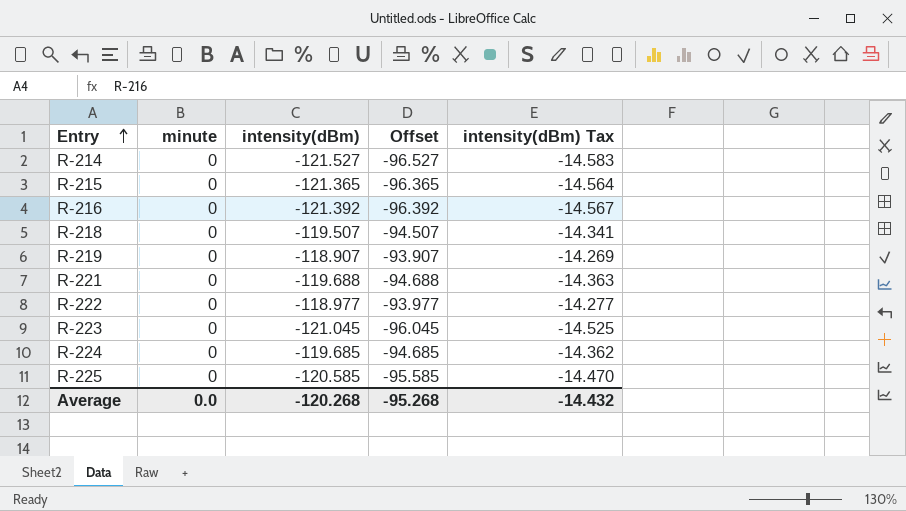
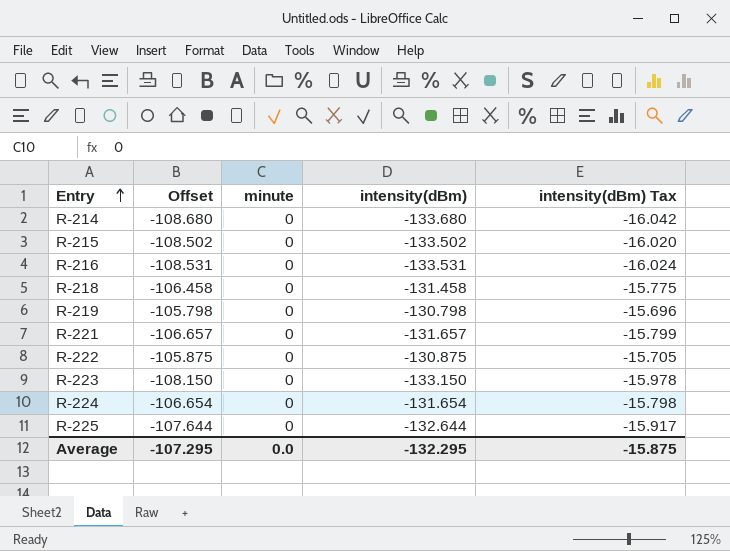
column Offset | position: 4 -> 2
R-214 | Offset: -96.527 -> -108.680
R-214 | intensity(dBm): -121.527 -> -133.680
R-214 | intensity(dBm) Tax: -14.583 -> -16.042
R-215 | Offset: -96.365 -> -108.502
R-215 | intensity(dBm): -121.365 -> -133.502
R-215 | intensity(dBm) Tax: -14.564 -> -16.020
R-216 | Offset: -96.392 -> -108.531
R-216 | intensity(dBm): -121.392 -> -133.531
R-216 | intensity(dBm) Tax: -14.567 -> -16.024
R-218 | Offset: -94.507 -> -106.458
R-218 | intensity(dBm): -119.507 -> -131.458
R-218 | intensity(dBm) Tax: -14.341 -> -15.775
R-219 | Offset: -93.907 -> -105.798
R-219 | intensity(dBm): -118.907 -> -130.798
R-219 | intensity(dBm) Tax: -14.269 -> -15.696
R-221 | Offset: -94.688 -> -106.657
R-221 | intensity(dBm): -119.688 -> -131.657
R-221 | intensity(dBm) Tax: -14.363 -> -15.799
R-222 | Offset: -93.977 -> -105.875
R-222 | intensity(dBm): -118.977 -> -130.875
R-222 | intensity(dBm) Tax: -14.277 -> -15.705
R-223 | Offset: -96.045 -> -108.150
R-223 | intensity(dBm): -121.045 -> -133.150
R-223 | intensity(dBm) Tax: -14.525 -> -15.978
R-224 | Offset: -94.685 -> -106.654
R-224 | intensity(dBm): -119.685 -> -131.654
R-224 | intensity(dBm) Tax: -14.362 -> -15.798
R-225 | Offset: -95.585 -> -107.644
R-225 | intensity(dBm): -120.585 -> -132.644
R-225 | intensity(dBm) Tax: -14.470 -> -15.917
Average | Offset: -95.268 -> -107.295
Average | intensity(dBm): -120.268 -> -132.295
Average | intensity(dBm) Tax: -14.432 -> -15.875

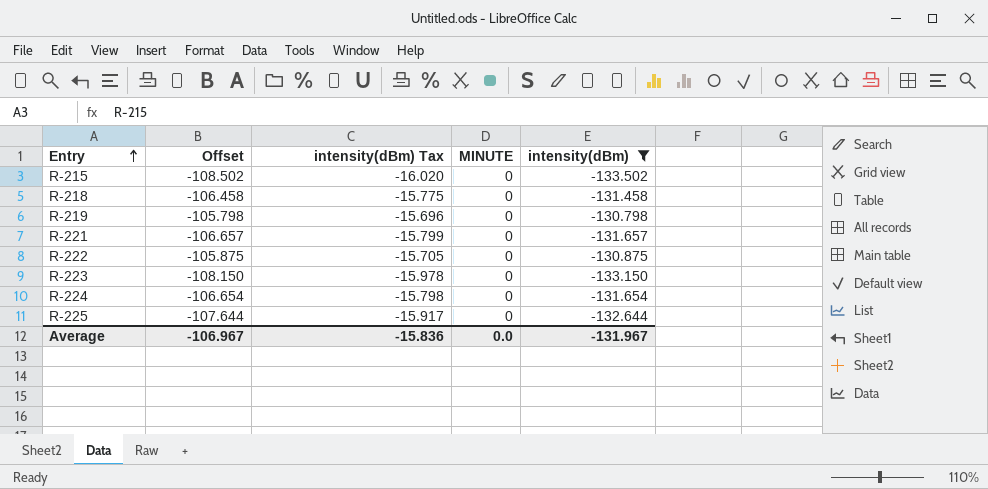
filter: none -> intensity(dBm) >= -133.502
column intensity(dBm) Tax | position: 5 -> 3
column name: minute -> MINUTE
Average | Offset: -107.295 -> -106.967
Average | intensity(dBm) Tax: -15.875 -> -15.836
Average | intensity(dBm): -132.295 -> -131.967

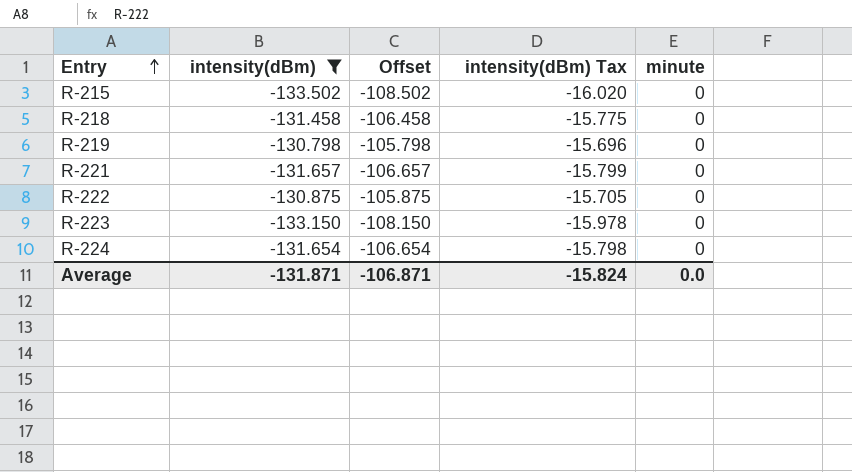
column intensity(dBm) | position: 5 -> 2
column name: MINUTE -> minute
row R-225: -107.644 | -15.917 | 0 | -132.644 -> none
Average | intensity(dBm): -131.967 -> -131.871
Average | Offset: -106.967 -> -106.871
Average | intensity(dBm) Tax: -15.836 -> -15.824

